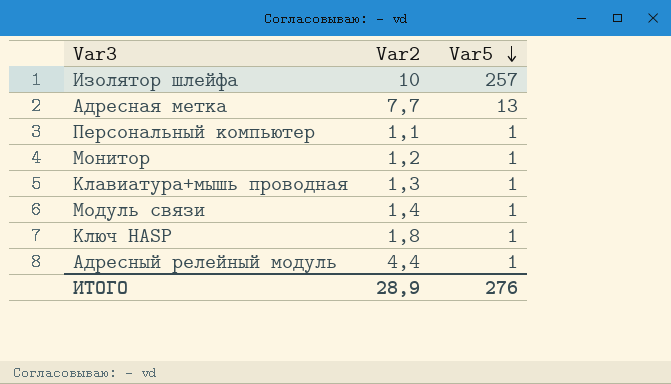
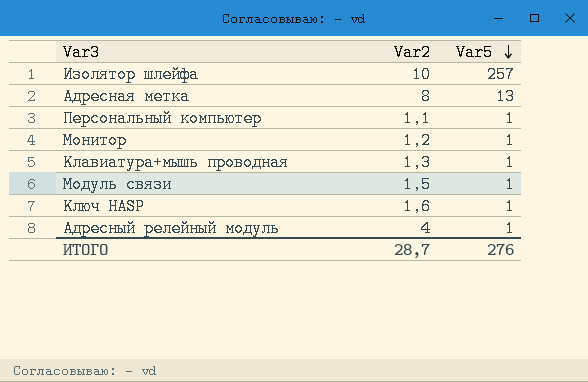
Адресная метка | Var2: 7,7 -> 8
Модуль связи | Var2: 1,4 -> 1,5
Ключ HASP | Var2: 1,8 -> 1,6
Адресный релейный модуль | Var2: 4,4 -> 4
ИТОГО | Var2: 28,9 -> 28,7

